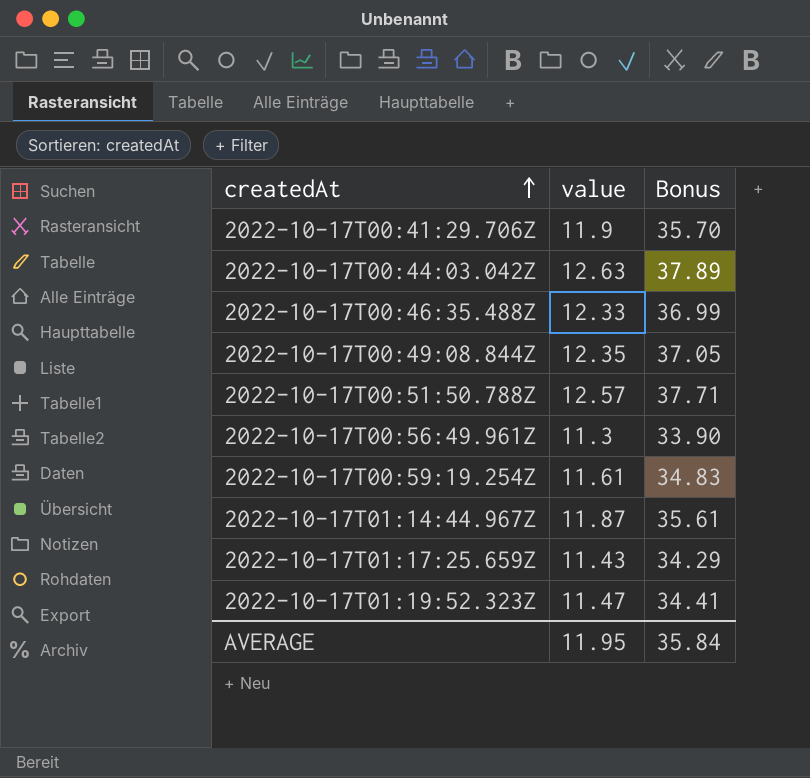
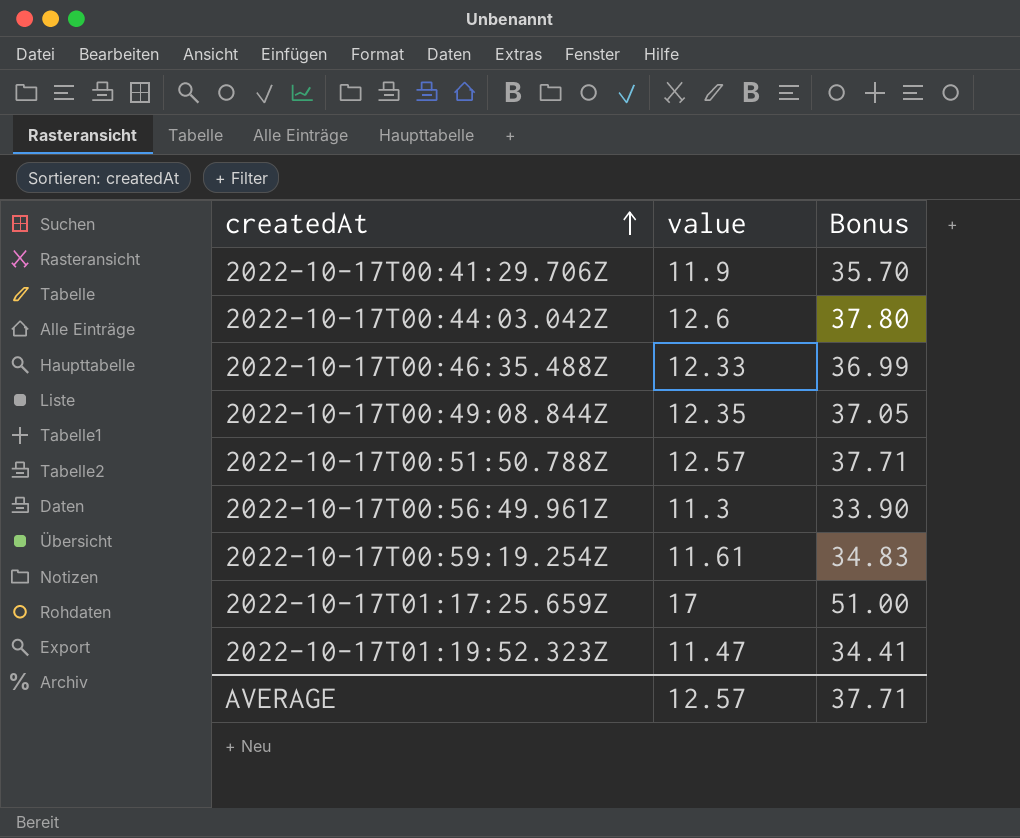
row 2022-10-17T01:14:44.967Z: 11.87 | 35.61 -> none
2022-10-17T00:44:03.042Z | value: 12.63 -> 12.6
2022-10-17T00:44:03.042Z | Bonus: 37.89 -> 37.80
2022-10-17T01:17:25.659Z | value: 11.43 -> 17
2022-10-17T01:17:25.659Z | Bonus: 34.29 -> 51.00
AVERAGE | value: 11.95 -> 12.57
AVERAGE | Bonus: 35.84 -> 37.71

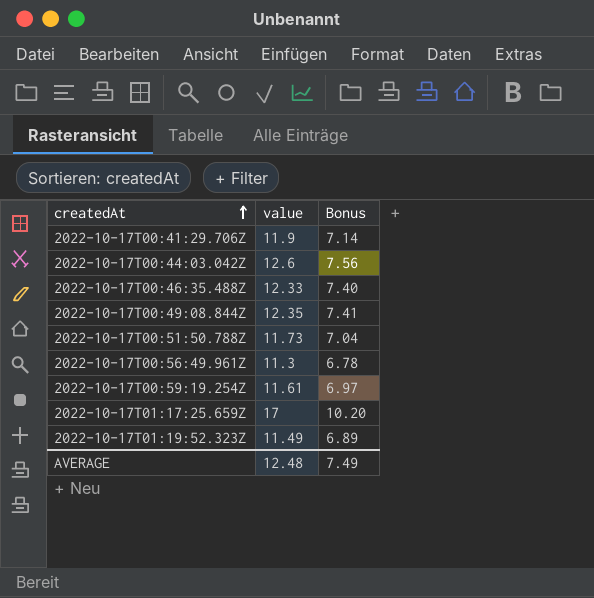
column Bonus | formula: [value] * 3 -> [value] * 0.6
2022-10-17T00:51:50.788Z | value: 12.57 -> 11.73
2022-10-17T01:19:52.323Z | value: 11.47 -> 11.49
AVERAGE | value: 12.57 -> 12.48
AVERAGE | Bonus: 37.71 -> 7.49

